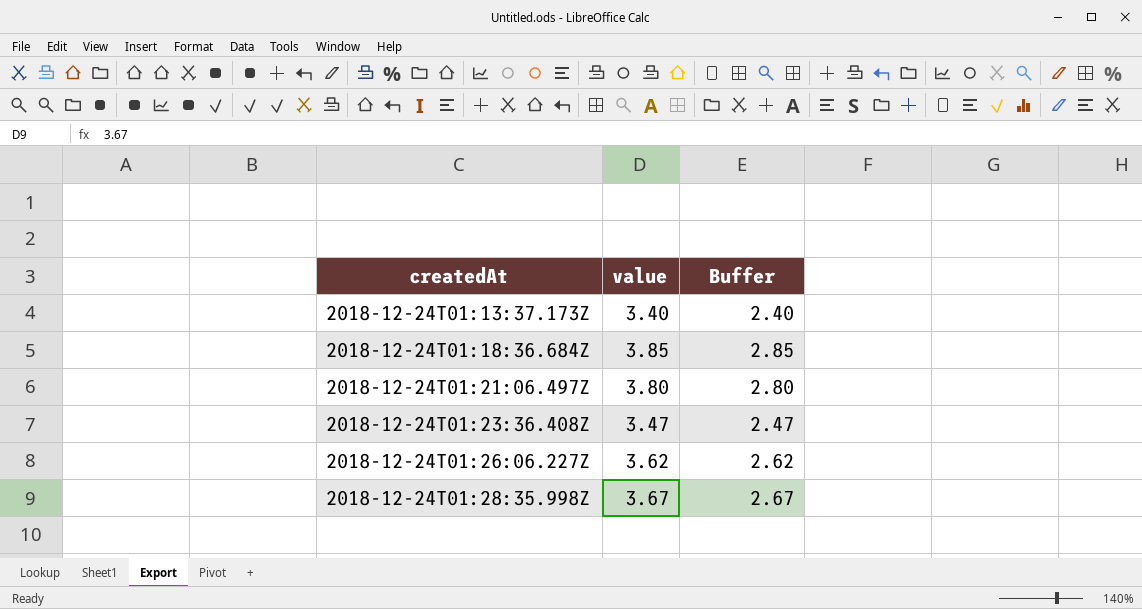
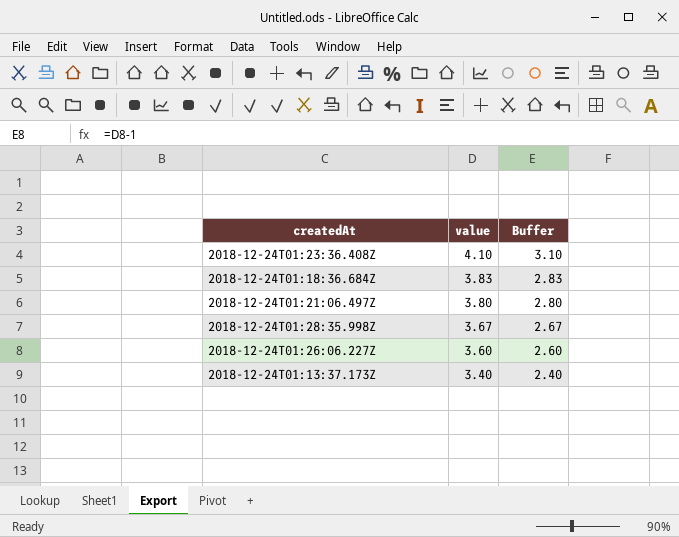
row order: createdAt ascending -> value descending
2018-12-24T01:23:36.408Z | value: 3.47 -> 4.10
2018-12-24T01:23:36.408Z | Buffer: 2.47 -> 3.10
2018-12-24T01:18:36.684Z | value: 3.85 -> 3.83
2018-12-24T01:18:36.684Z | Buffer: 2.85 -> 2.83
2018-12-24T01:26:06.227Z | value: 3.62 -> 3.60
2018-12-24T01:26:06.227Z | Buffer: 2.62 -> 2.60

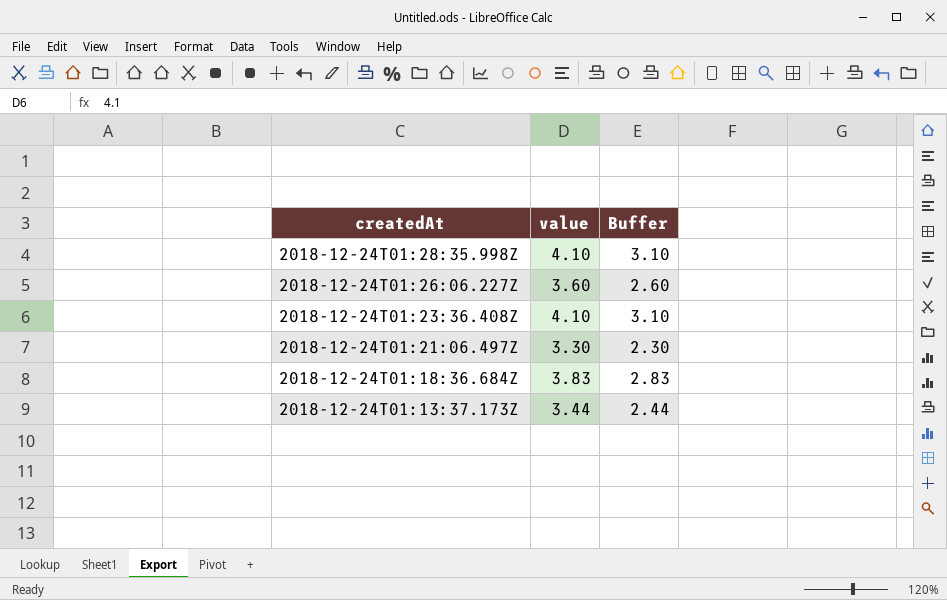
row order: value descending -> createdAt descending
2018-12-24T01:28:35.998Z | value: 3.67 -> 4.10
2018-12-24T01:28:35.998Z | Buffer: 2.67 -> 3.10
2018-12-24T01:21:06.497Z | value: 3.80 -> 3.30
2018-12-24T01:21:06.497Z | Buffer: 2.80 -> 2.30
2018-12-24T01:13:37.173Z | value: 3.40 -> 3.44
2018-12-24T01:13:37.173Z | Buffer: 2.40 -> 2.44

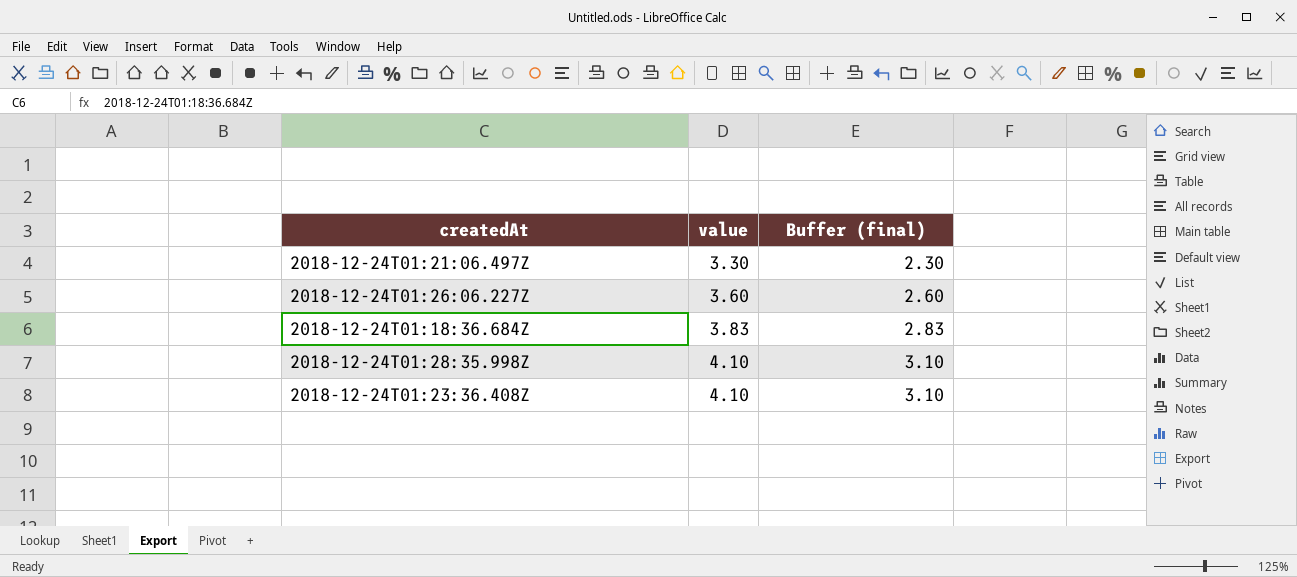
row order: createdAt descending -> value ascending
column name: Buffer -> Buffer (final)
row 2018-12-24T01:13:37.173Z: 3.44 | 2.44 -> none

